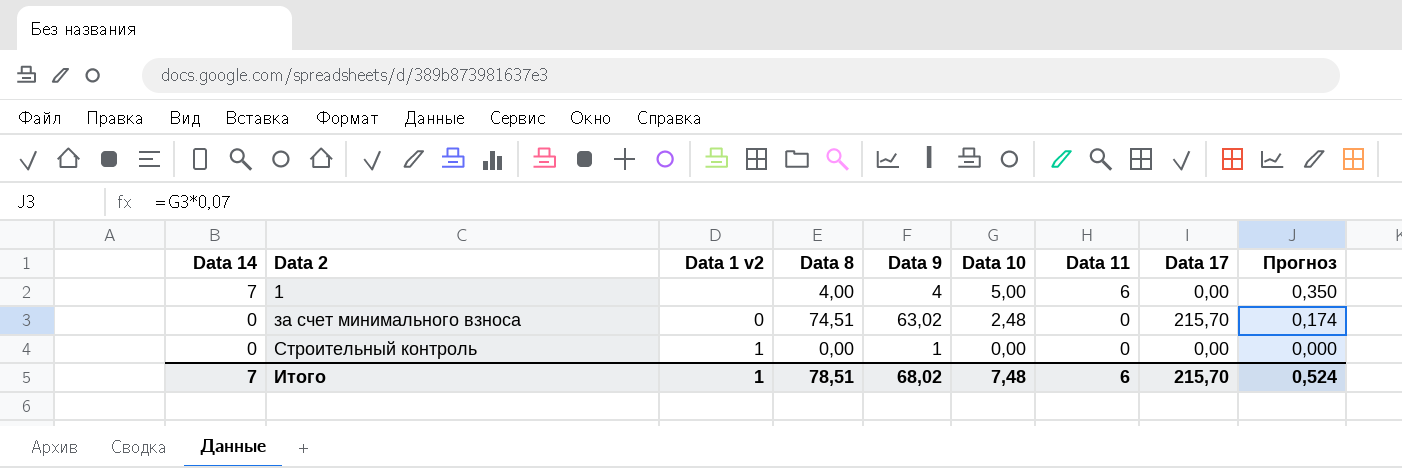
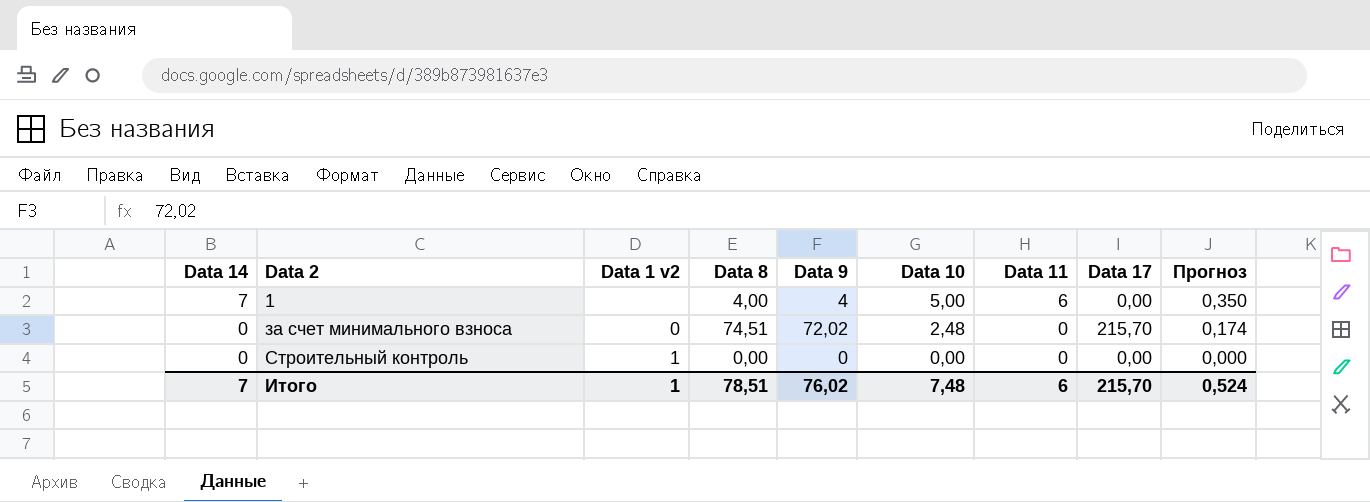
за счет минимального взноса | Data 9: 63,02 -> 72,02
Строительный контроль | Data 9: 1 -> 0
Итого | Data 9: 68,02 -> 76,02

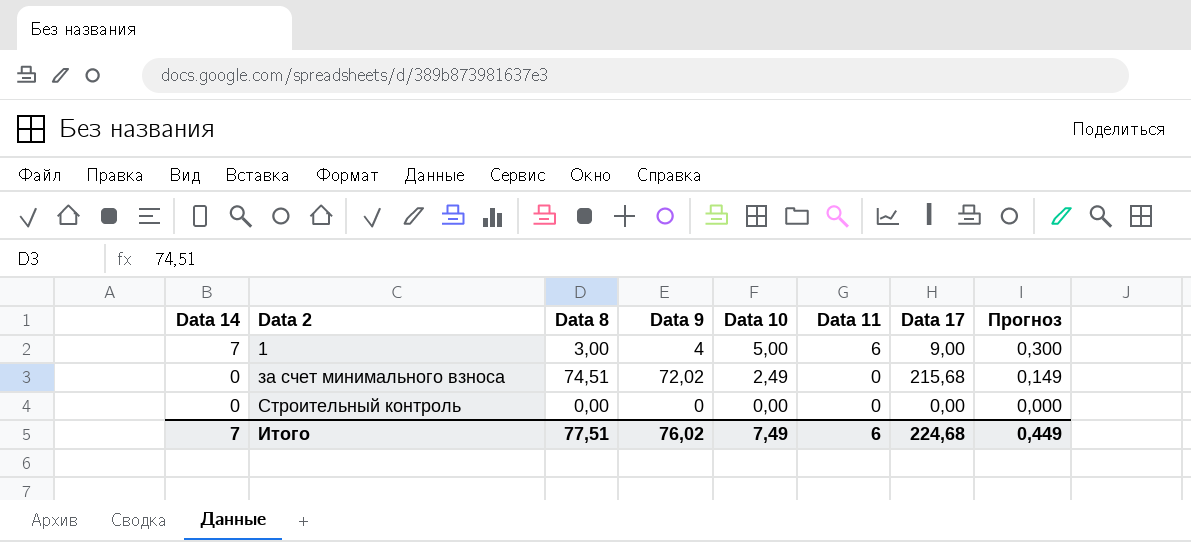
column Data 1 v2 | position: 3 -> none
column Прогноз | formula: [Data 10] * 0,07 -> [Data 10] * 0,06
1 | Data 8: 4,00 -> 3,00
1 | Data 17: 0,00 -> 9,00
за счет минимального взноса | Data 10: 2,48 -> 2,49
за счет минимального взноса | Data 17: 215,70 -> 215,68
Итого | Data 8: 78,51 -> 77,51
Итого | Data 10: 7,48 -> 7,49
Итого | Data 17: 215,70 -> 224,68
Итого | Прогноз: 0,524 -> 0,449

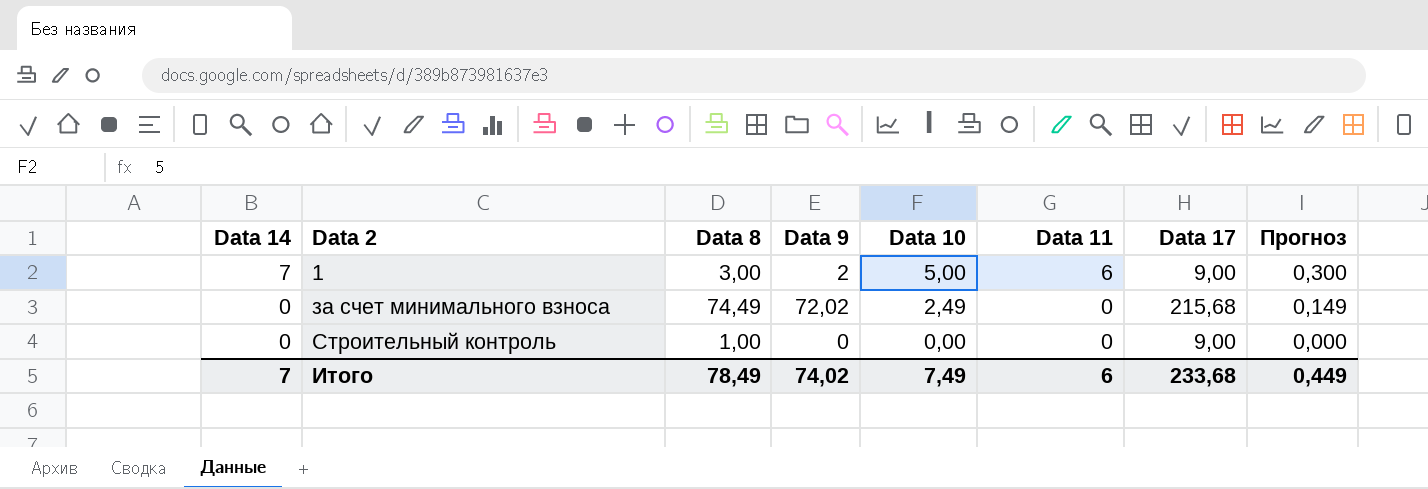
1 | Data 9: 4 -> 2
за счет минимального взноса | Data 8: 74,51 -> 74,49
Строительный контроль | Data 8: 0,00 -> 1,00
Строительный контроль | Data 17: 0,00 -> 9,00
Итого | Data 8: 77,51 -> 78,49
Итого | Data 9: 76,02 -> 74,02
Итого | Data 17: 224,68 -> 233,68

